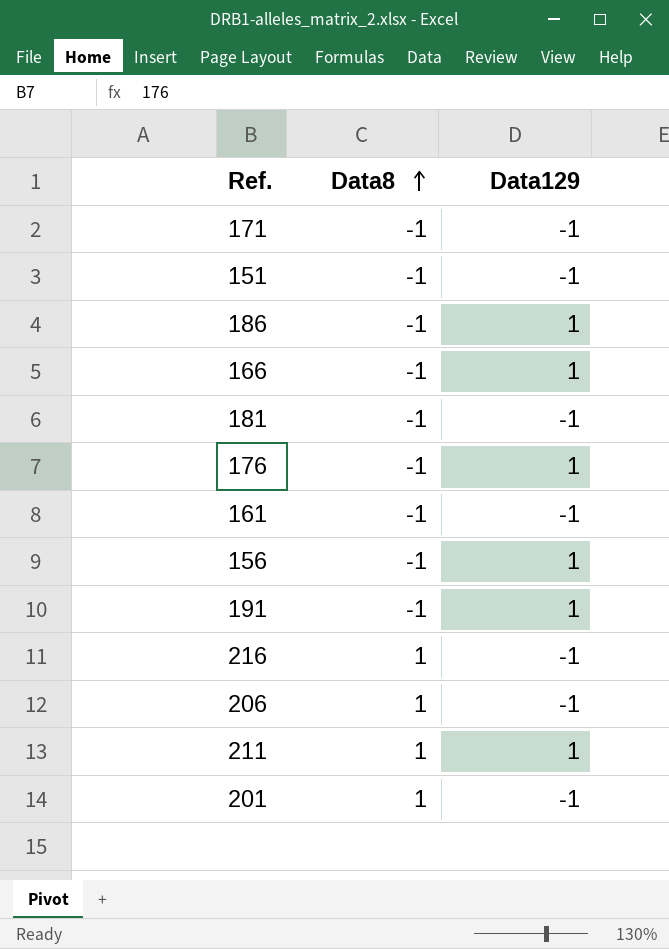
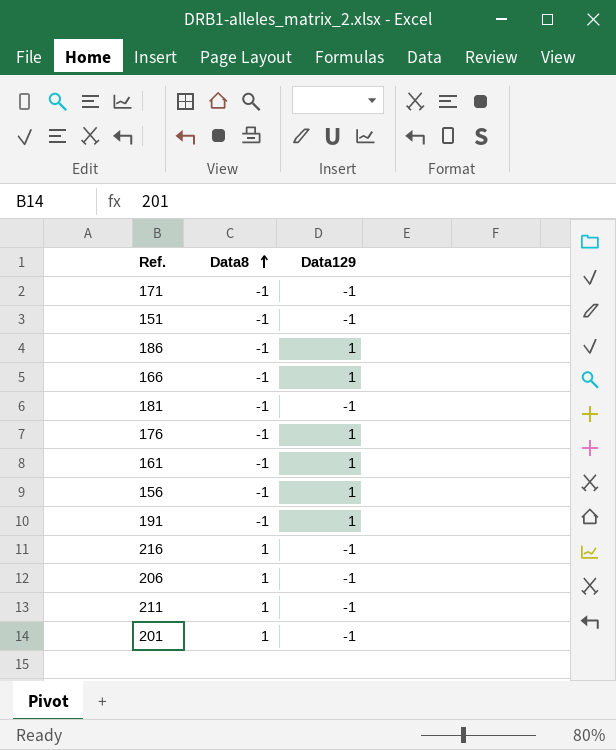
161 | Data129: -1 -> 1
211 | Data129: 1 -> -1

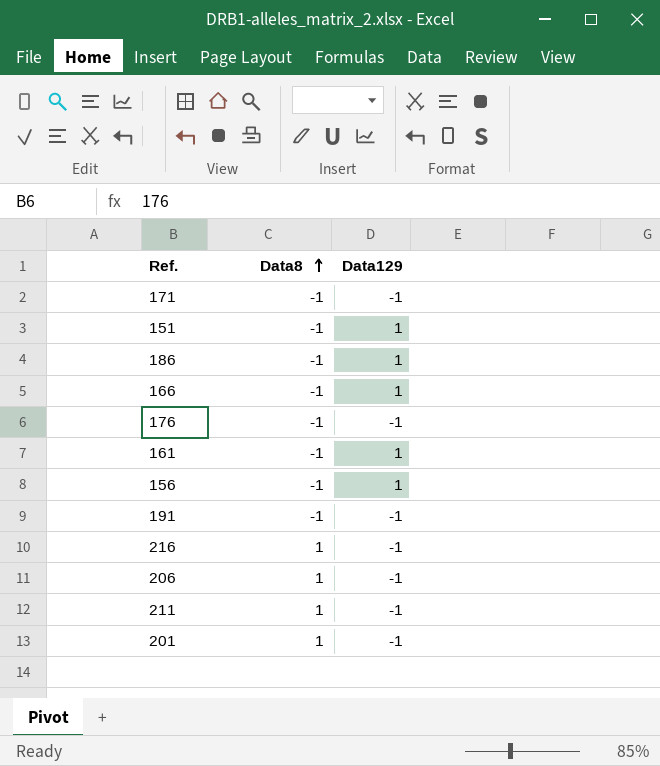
row 181: -1 | -1 -> none
151 | Data129: -1 -> 1
176 | Data129: 1 -> -1
191 | Data129: 1 -> -1

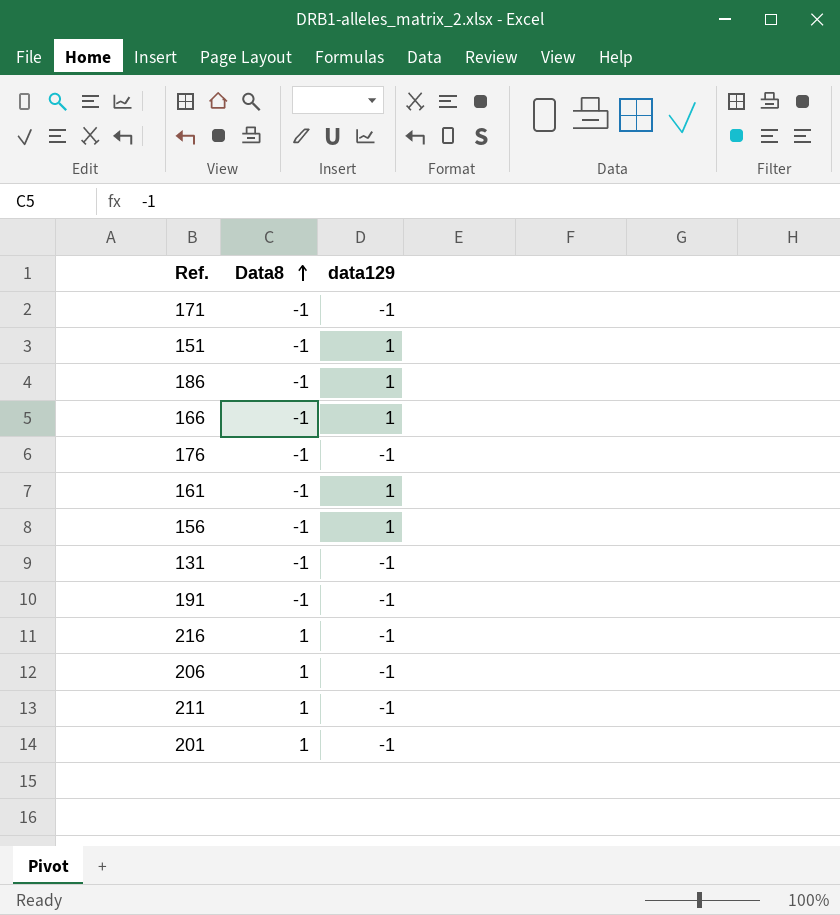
column name: Data129 -> data129
row 131: none -> -1 | -1

